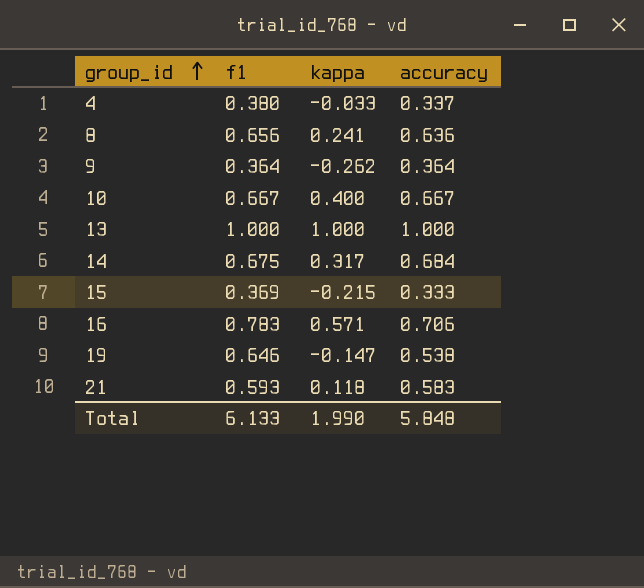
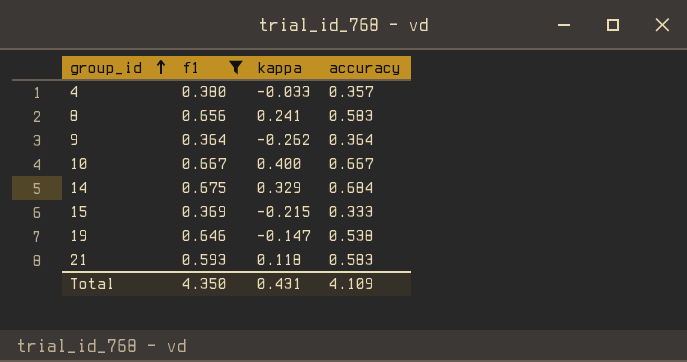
filter: none -> f1 <= 0.675
4 | accuracy: 0.337 -> 0.357
8 | accuracy: 0.636 -> 0.583
14 | kappa: 0.317 -> 0.329
Total | f1: 6.133 -> 4.350
Total | kappa: 1.990 -> 0.431
Total | accuracy: 5.848 -> 4.109

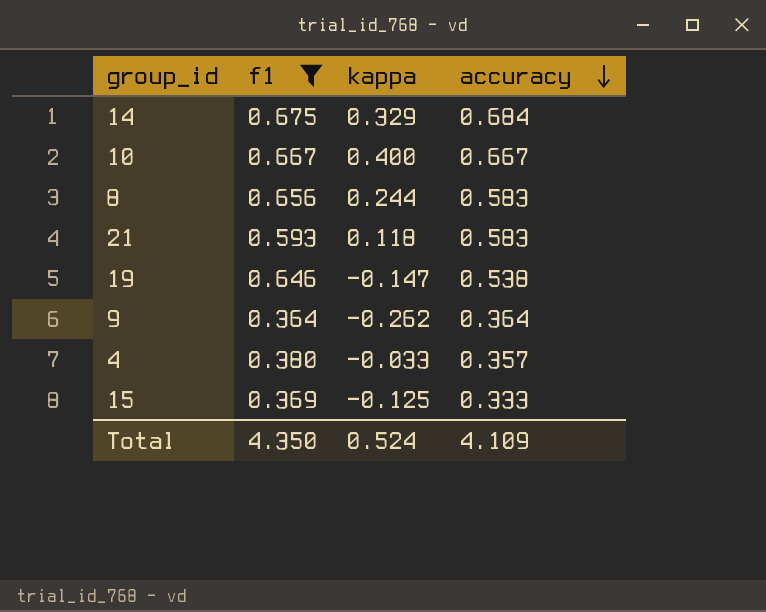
row order: group_id ascending -> accuracy descending
8 | kappa: 0.241 -> 0.244
15 | kappa: -0.215 -> -0.125
Total | kappa: 0.431 -> 0.524

